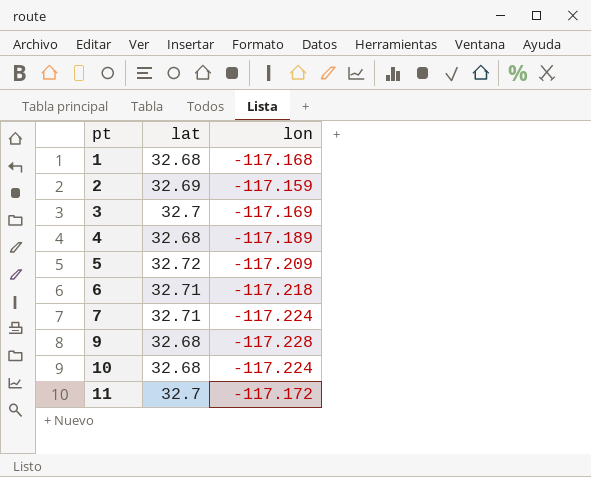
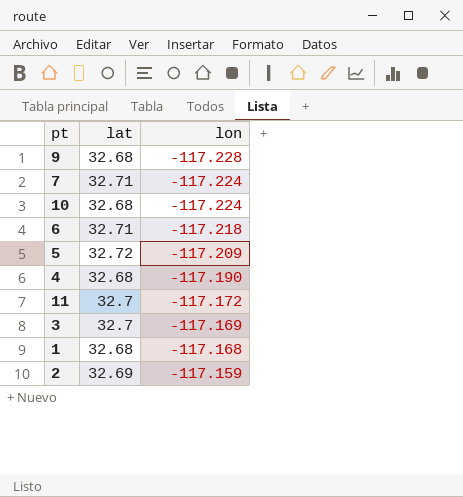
row order: pt ascending -> lon ascending
4 | lon: -117.189 -> -117.190

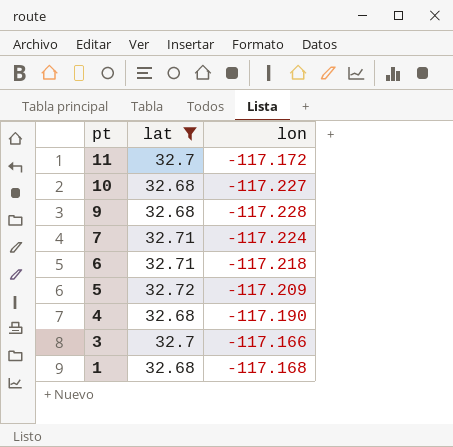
filter: none -> lat != 32.69
row order: lon ascending -> pt descending
10 | lon: -117.224 -> -117.227
3 | lon: -117.169 -> -117.166

